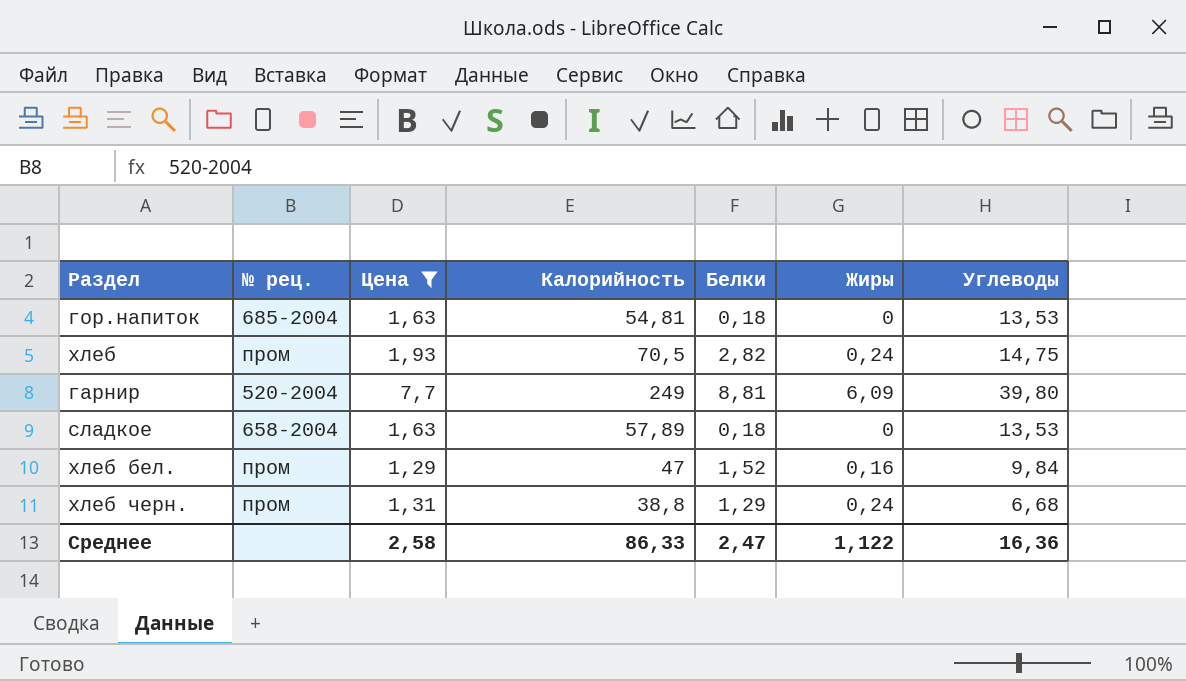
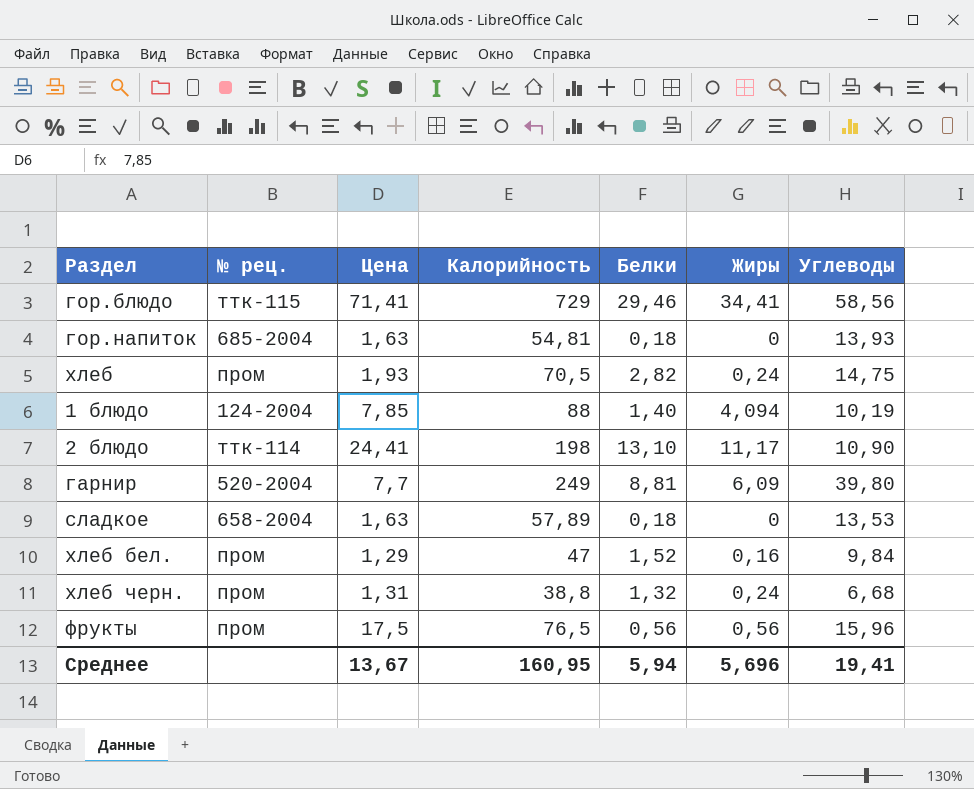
filter: Цена <= 7,7 -> none
гор.напиток | Углеводы: 13,53 -> 13,93
хлеб черн. | Белки: 1,29 -> 1,32
Среднее | Цена: 2,58 -> 13,67
Среднее | Калорийность: 86,33 -> 160,95
Среднее | Белки: 2,47 -> 5,94
Среднее | Жиры: 1,122 -> 5,696
Среднее | Углеводы: 16,36 -> 19,41

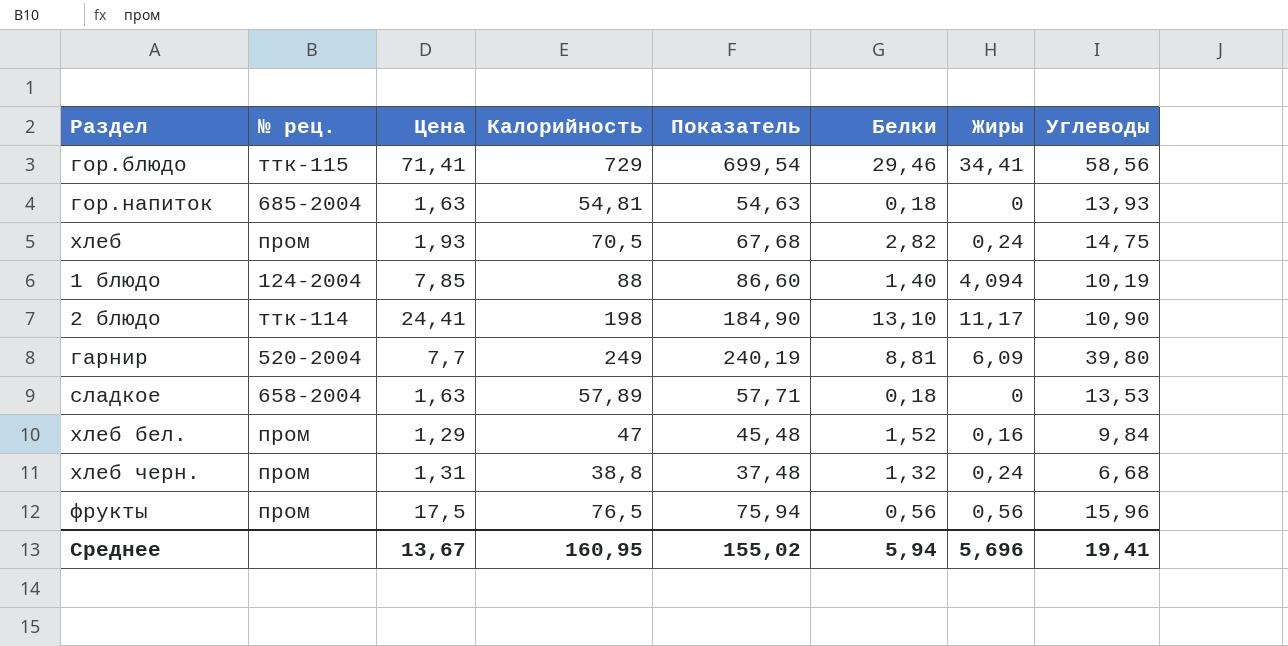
column Показатель | formula: none -> [Калорийность] - [Белки]

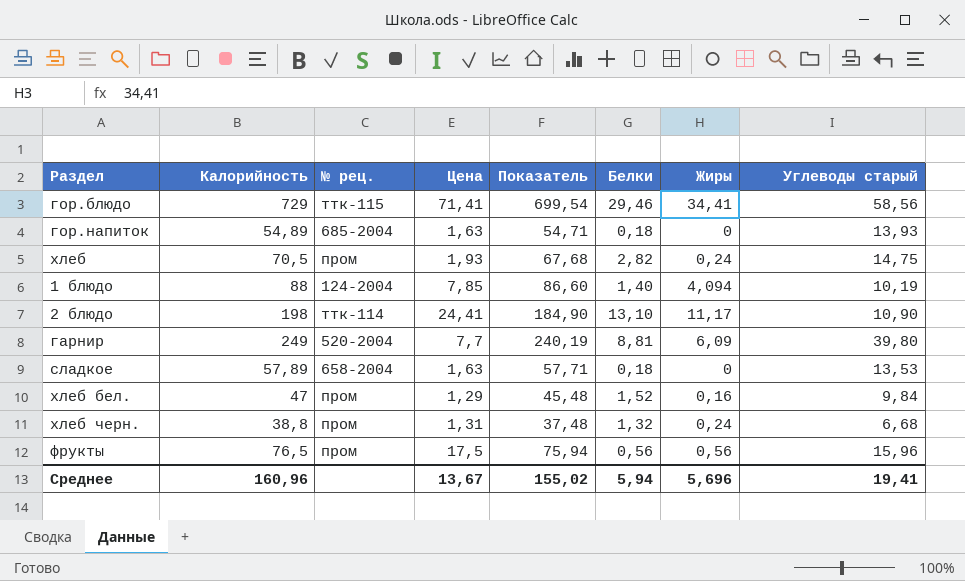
column Калорийность | position: 4 -> 2
column name: Углеводы -> Углеводы старый
гор.напиток | Калорийность: 54,81 -> 54,89
гор.напиток | Показатель: 54,63 -> 54,71
Среднее | Калорийность: 160,95 -> 160,96

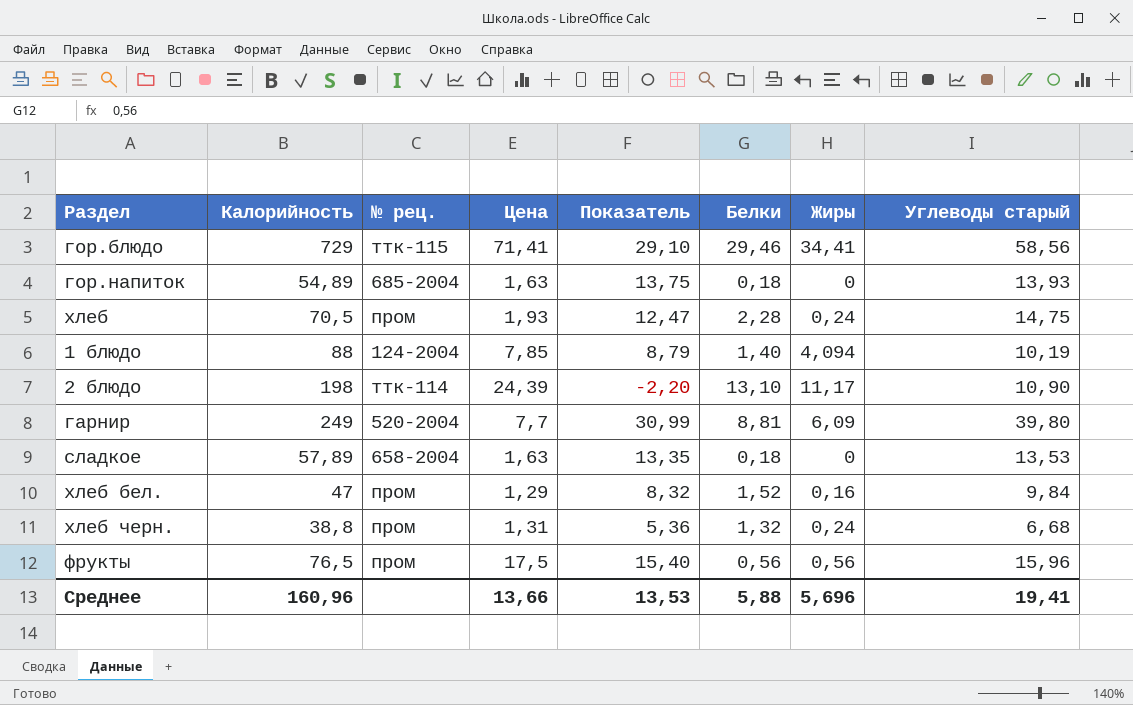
column Показатель | formula: [Калорийность] - [Белки] -> [Углеводы старый] - [Белки]
хлеб | Белки: 2,82 -> 2,28
2 блюдо | Цена: 24,41 -> 24,39
Среднее | Цена: 13,67 -> 13,66
Среднее | Показатель: 155,02 -> 13,53
Среднее | Белки: 5,94 -> 5,88

